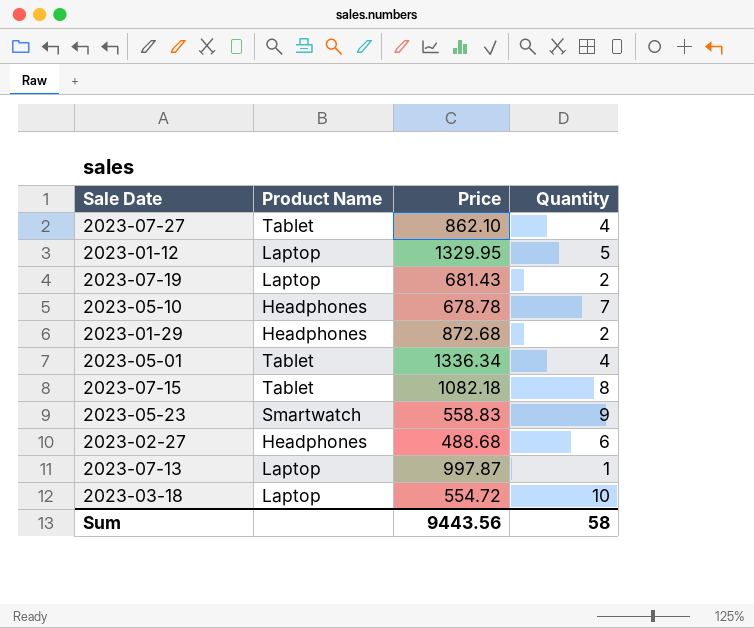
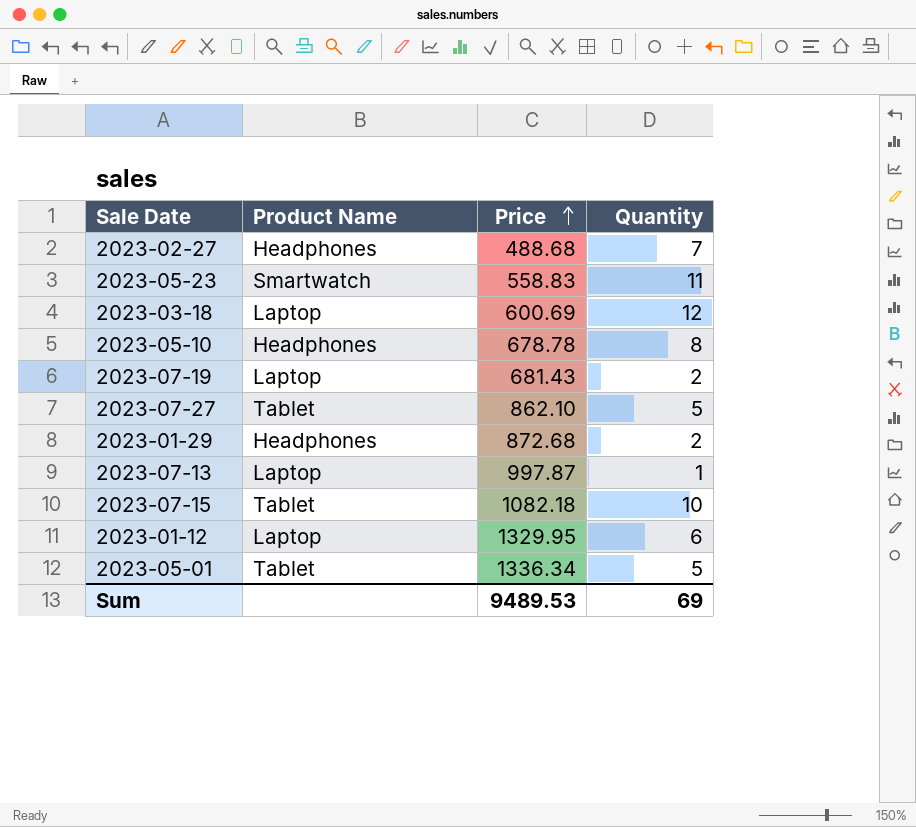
row order: none -> Price ascending
2023-02-27 | Quantity: 6 -> 7
2023-05-23 | Quantity: 9 -> 11
2023-03-18 | Price: 554.72 -> 600.69
2023-03-18 | Quantity: 10 -> 12
2023-05-10 | Quantity: 7 -> 8
2023-07-27 | Quantity: 4 -> 5
2023-07-15 | Quantity: 8 -> 10
2023-01-12 | Quantity: 5 -> 6
2023-05-01 | Quantity: 4 -> 5
Sum | Price: 9443.56 -> 9489.53
Sum | Quantity: 58 -> 69

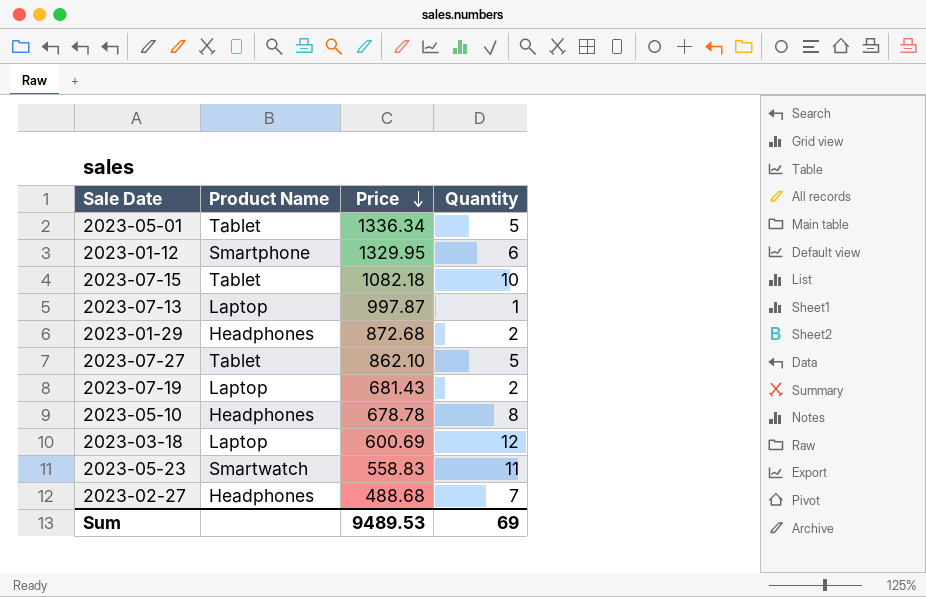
row order: Price ascending -> Price descending
2023-01-12 | Product Name: Laptop -> Smartphone

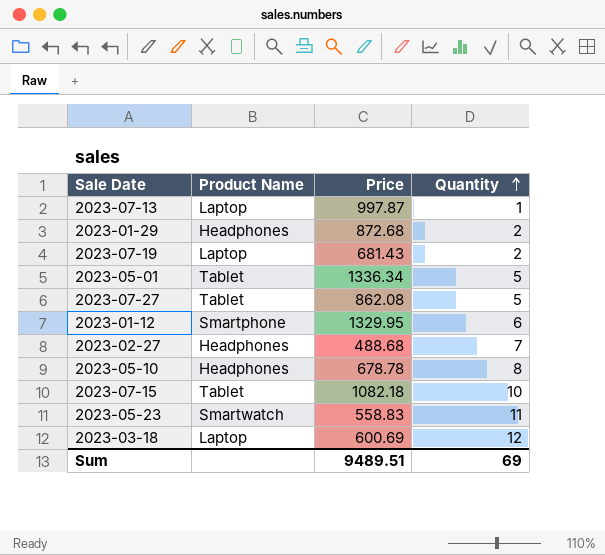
row order: Price descending -> Quantity ascending
2023-07-27 | Price: 862.10 -> 862.08
Sum | Price: 9489.53 -> 9489.51

